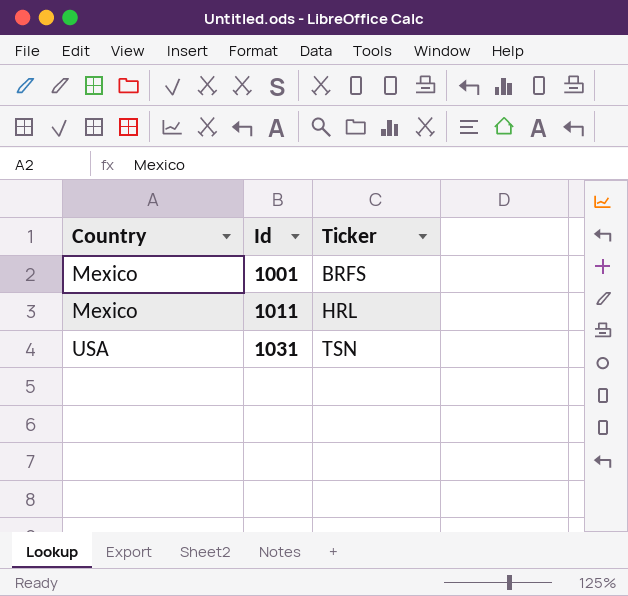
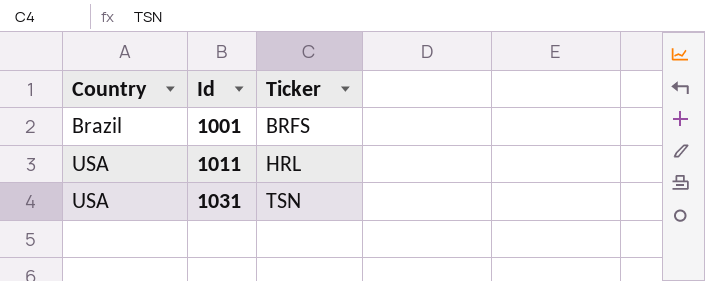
1001 | Country: Mexico -> Brazil
1011 | Country: Mexico -> USA

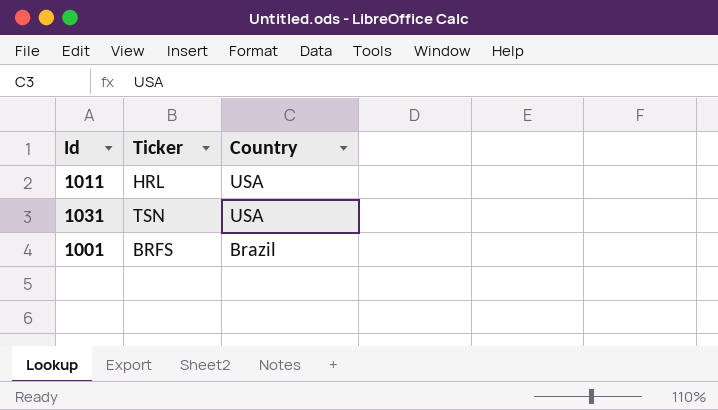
row order: Country ascending -> Country descending
column Country | position: 1 -> 3

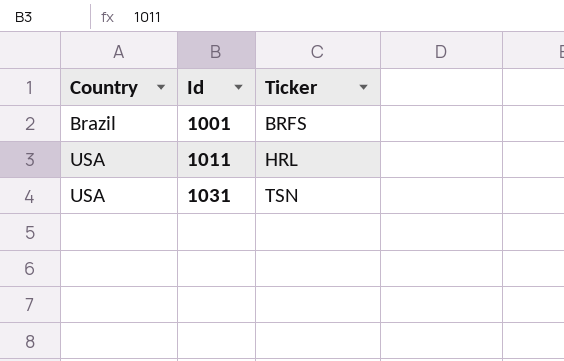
row order: Country descending -> Country ascending
column Country | position: 3 -> 1

